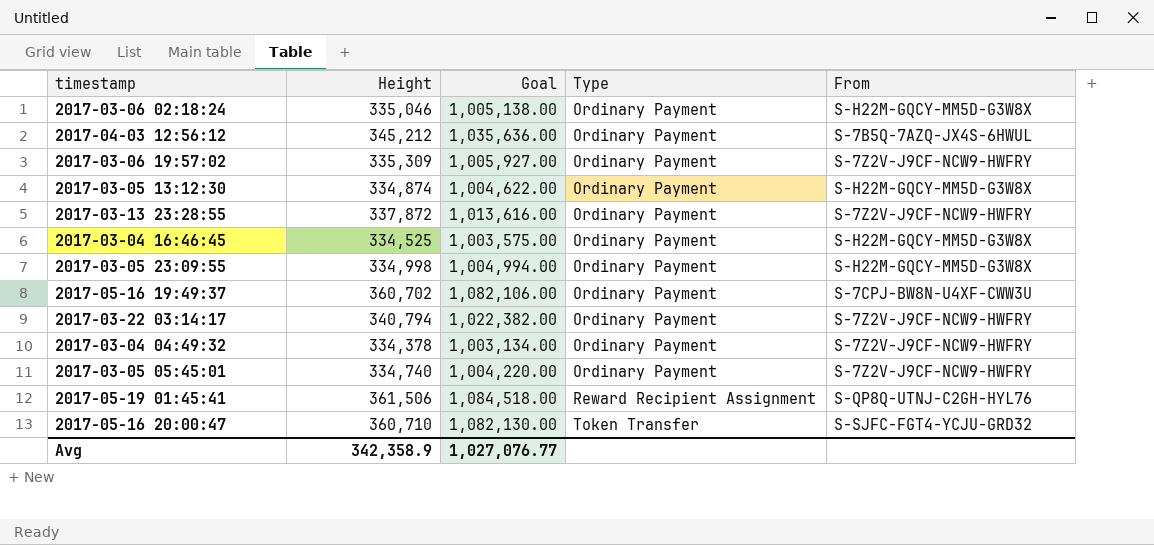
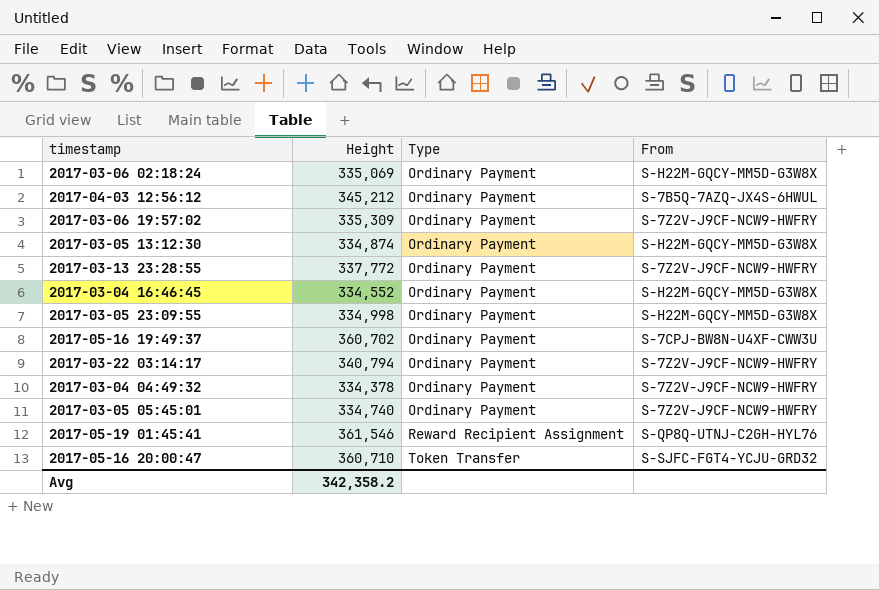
column Goal | formula: [Height] * 3 -> none
2017-03-06 02:18:24 | Height: 335,046 -> 335,069
2017-03-13 23:28:55 | Height: 337,872 -> 337,772
2017-03-04 16:46:45 | Height: 334,525 -> 334,552
2017-05-19 01:45:41 | Height: 361,506 -> 361,546
Avg | Height: 342,358.9 -> 342,358.2

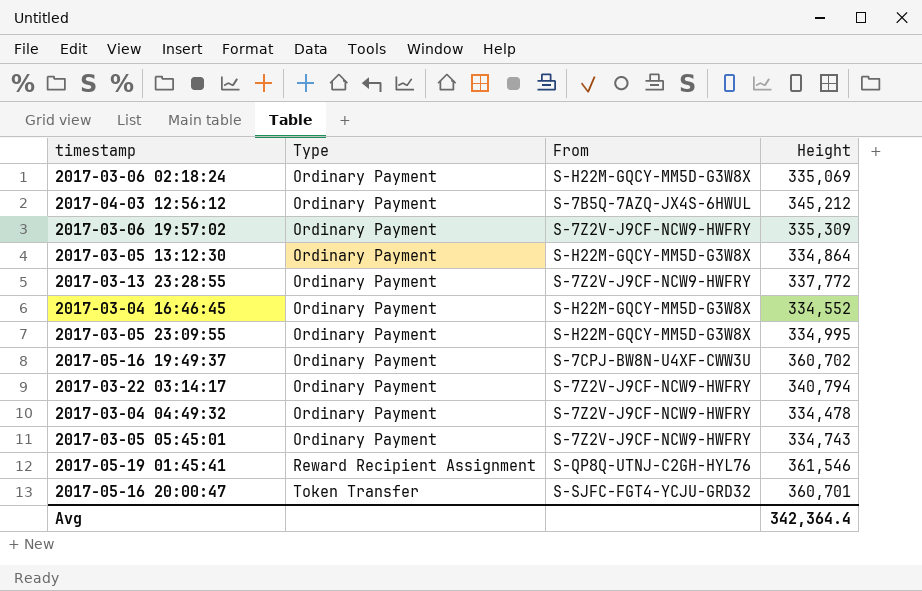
column Height | position: 2 -> 4
2017-03-05 13:12:30 | Height: 334,874 -> 334,864
2017-03-05 23:09:55 | Height: 334,998 -> 334,995
2017-03-04 04:49:32 | Height: 334,378 -> 334,478
2017-03-05 05:45:01 | Height: 334,740 -> 334,743
2017-05-16 20:00:47 | Height: 360,710 -> 360,701
Avg | Height: 342,358.2 -> 342,364.4

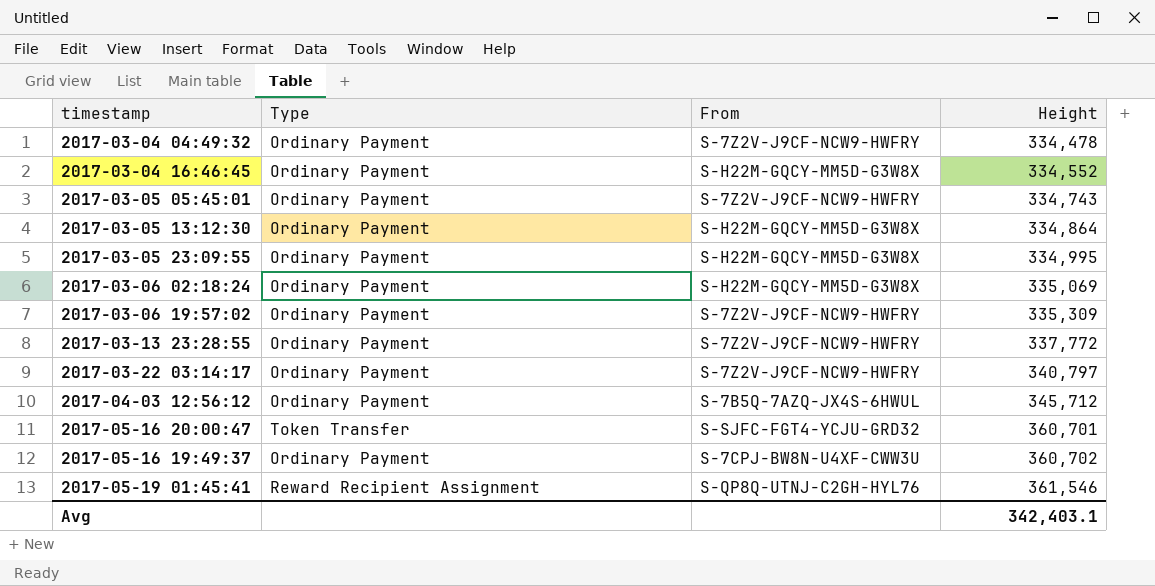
row order: Type ascending -> Height ascending
2017-03-22 03:14:17 | Height: 340,794 -> 340,797
2017-04-03 12:56:12 | Height: 345,212 -> 345,712
Avg | Height: 342,364.4 -> 342,403.1

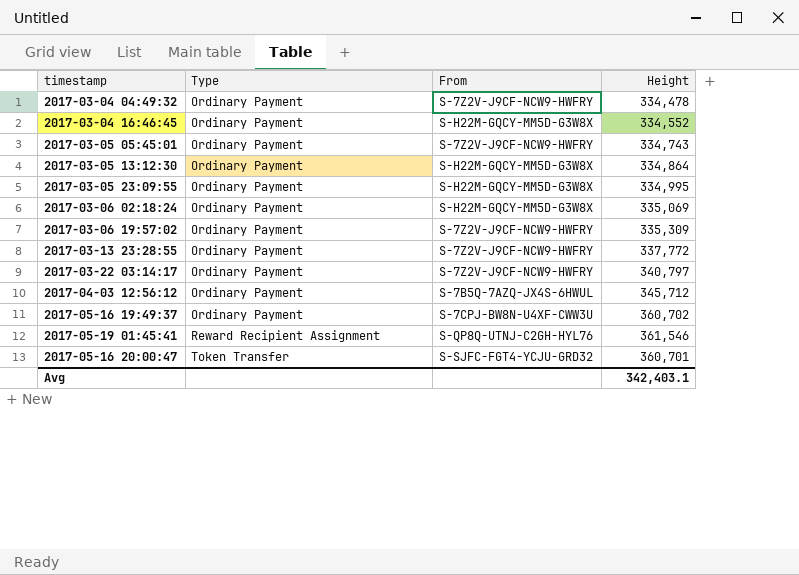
row order: Height ascending -> Type ascending

